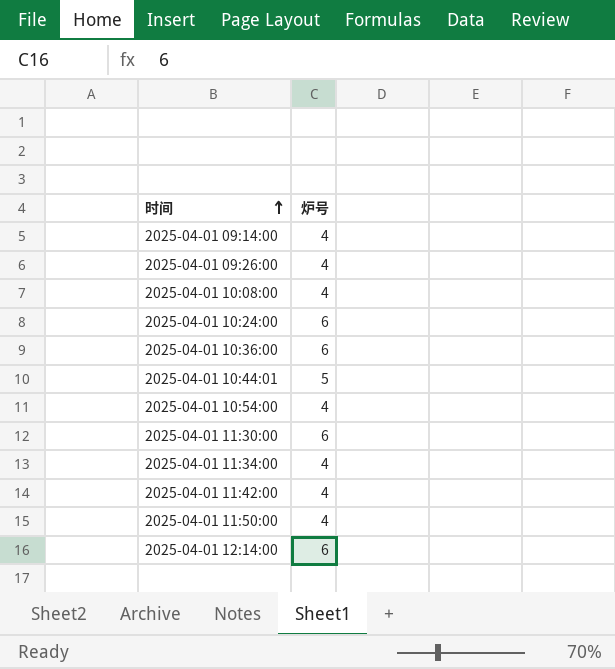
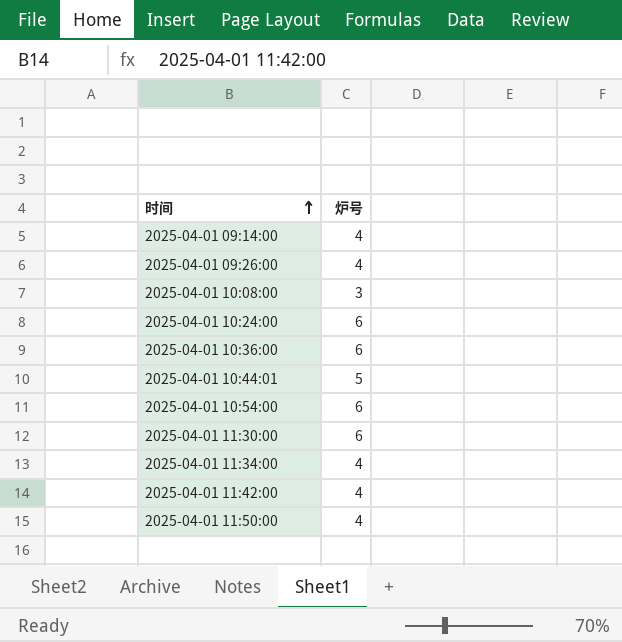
row 2025-04-01 12:14:00: 6 -> none
2025-04-01 10:08:00 | 炉号: 4 -> 3
2025-04-01 10:54:00 | 炉号: 4 -> 6

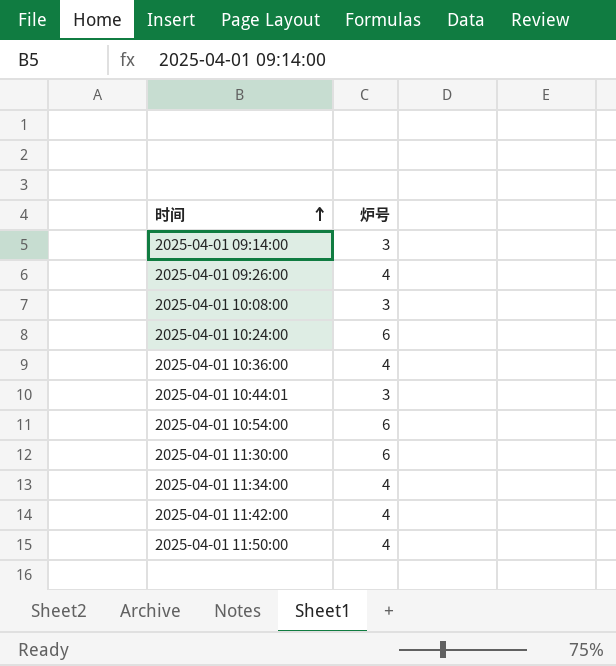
2025-04-01 09:14:00 | 炉号: 4 -> 3
2025-04-01 10:36:00 | 炉号: 6 -> 4
2025-04-01 10:44:01 | 炉号: 5 -> 3

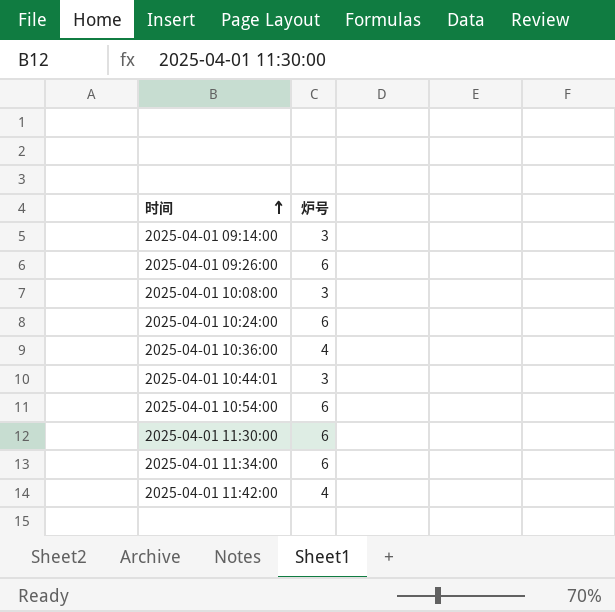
row 2025-04-01 11:50:00: 4 -> none
2025-04-01 09:26:00 | 炉号: 4 -> 6
2025-04-01 11:34:00 | 炉号: 4 -> 6

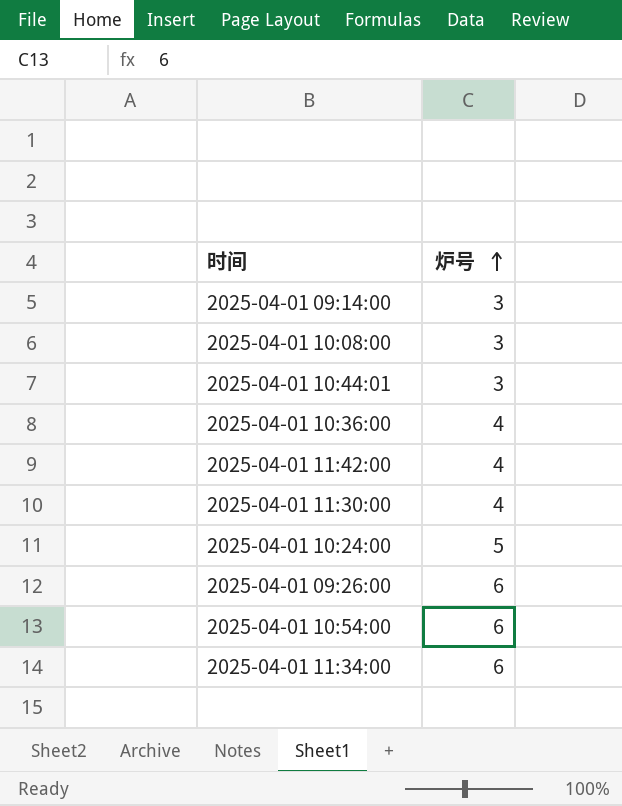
row order: 时间 ascending -> 炉号 ascending
2025-04-01 11:30:00 | 炉号: 6 -> 4
2025-04-01 10:24:00 | 炉号: 6 -> 5

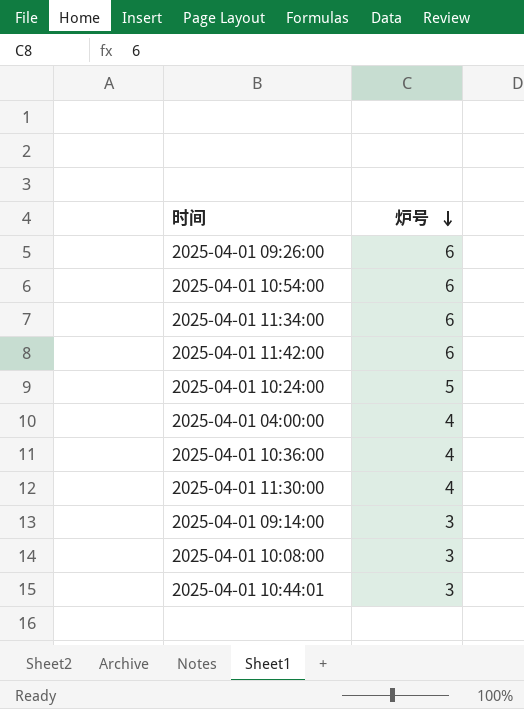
row order: 炉号 ascending -> 炉号 descending
2025-04-01 11:42:00 | 炉号: 4 -> 6
row 2025-04-01 04:00:00: none -> 4

